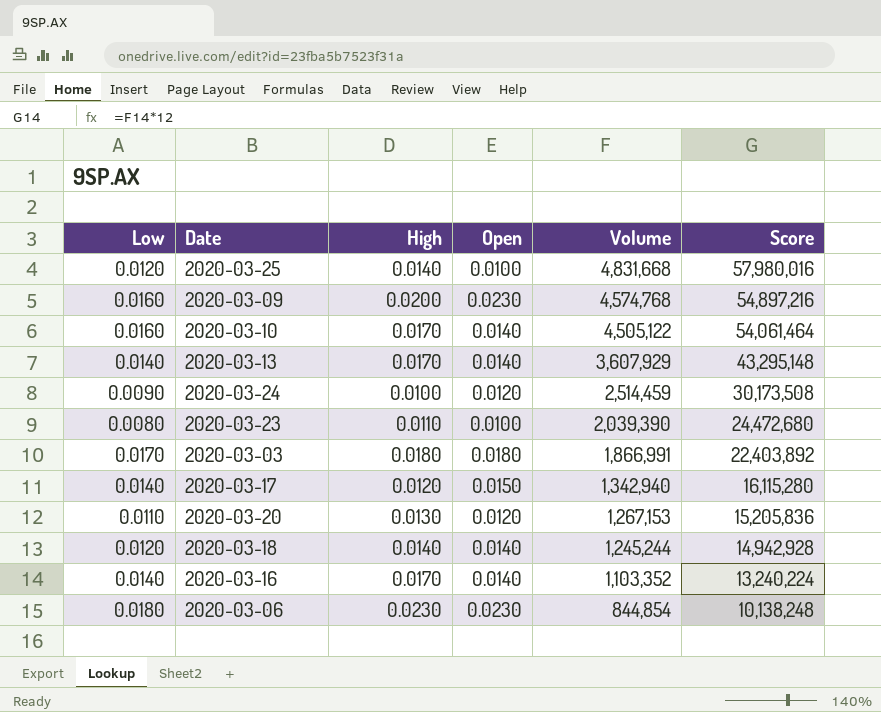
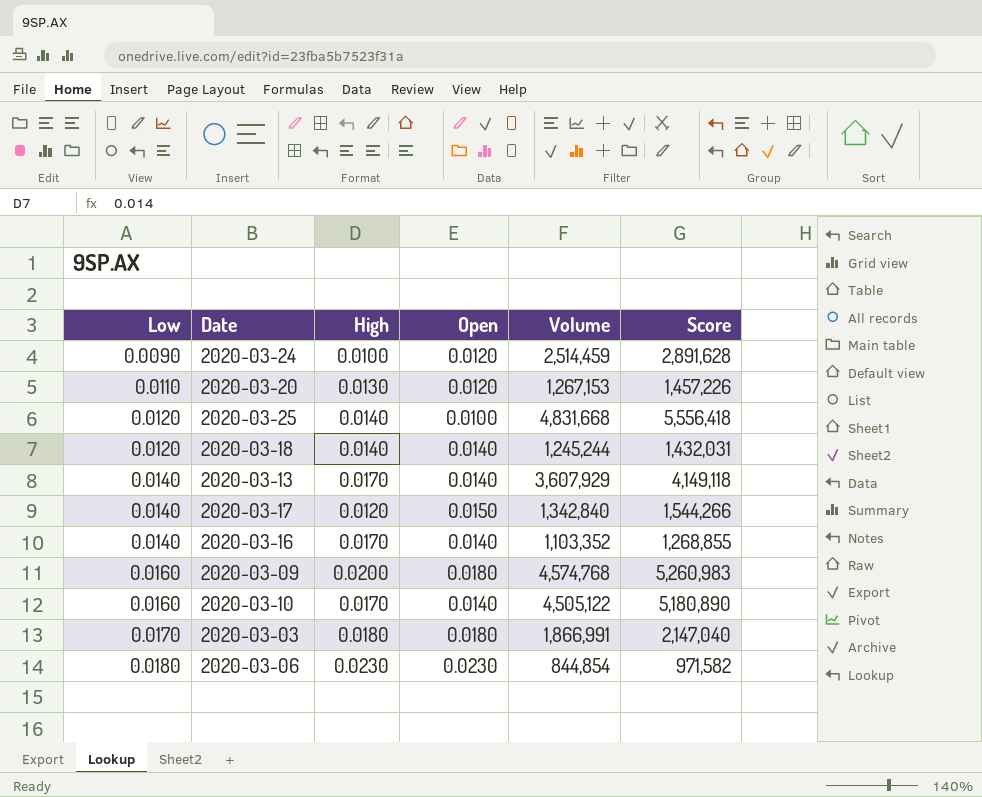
row order: Volume descending -> Low ascending
column Score | formula: [Volume] * 12 -> [Volume] * 1.15
row 2020-03-23: 0.0080 | 0.0110 | 0.0100 | 2,039,390 | 24,472,680 -> none
2020-03-17 | Volume: 1,342,940 -> 1,342,840
2020-03-09 | Open: 0.0230 -> 0.0180

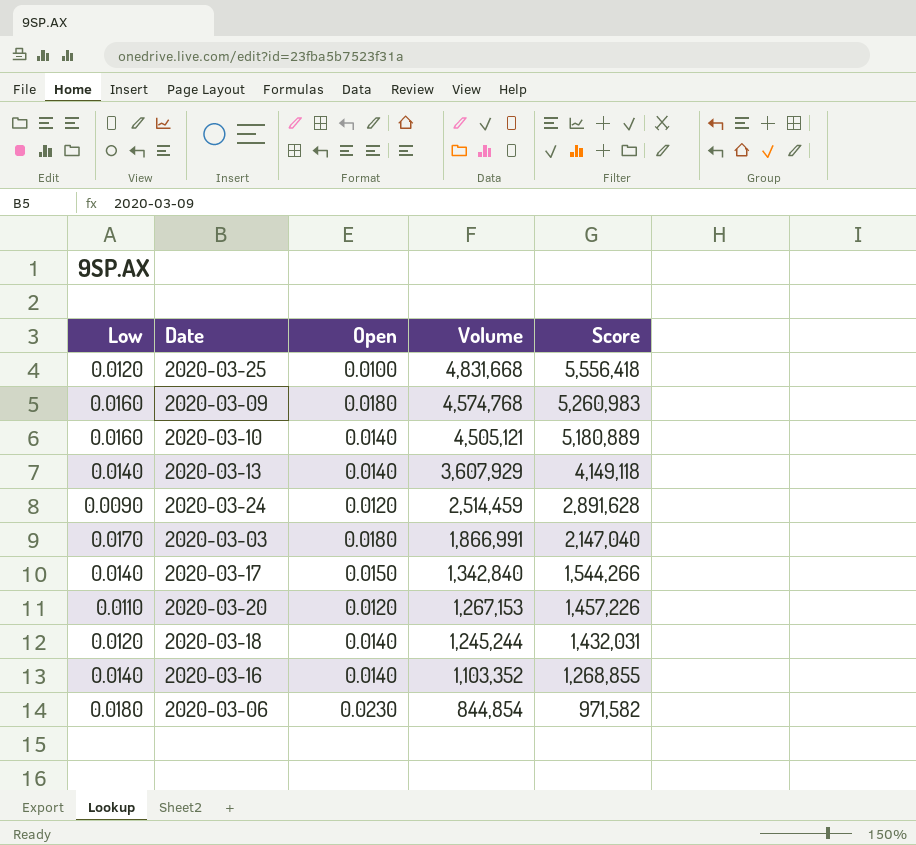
row order: Low ascending -> Volume descending
column High | position: 3 -> none
2020-03-10 | Volume: 4,505,122 -> 4,505,121
2020-03-10 | Score: 5,180,890 -> 5,180,889

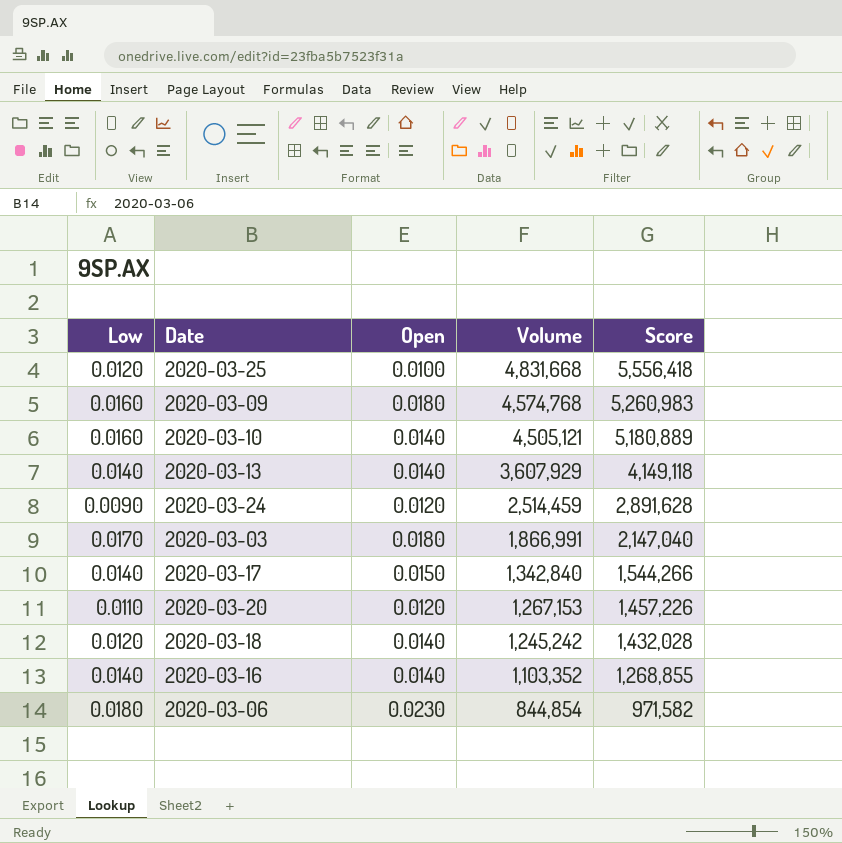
2020-03-18 | Volume: 1,245,244 -> 1,245,242
2020-03-18 | Score: 1,432,031 -> 1,432,028

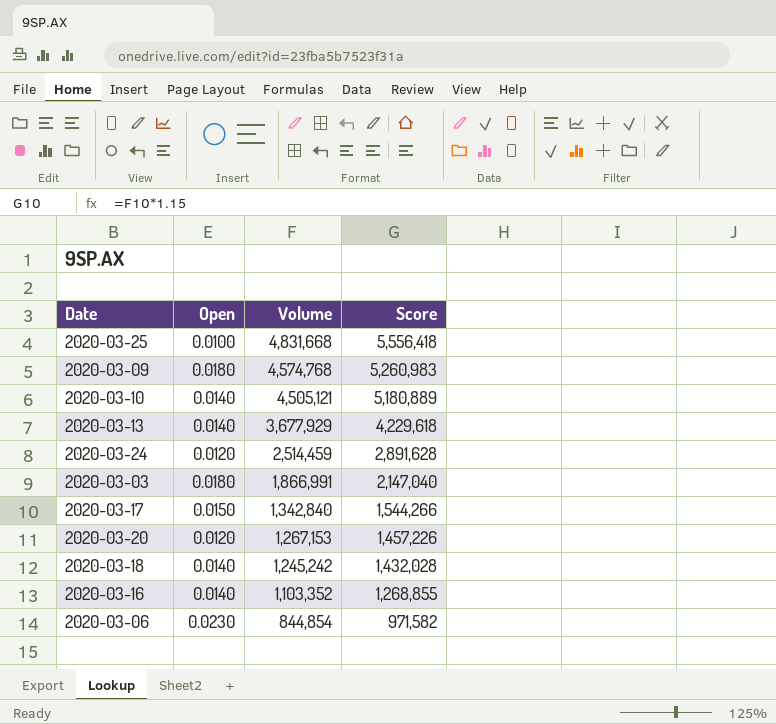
column Low | position: 1 -> none
2020-03-13 | Volume: 3,607,929 -> 3,677,929
2020-03-13 | Score: 4,149,118 -> 4,229,618

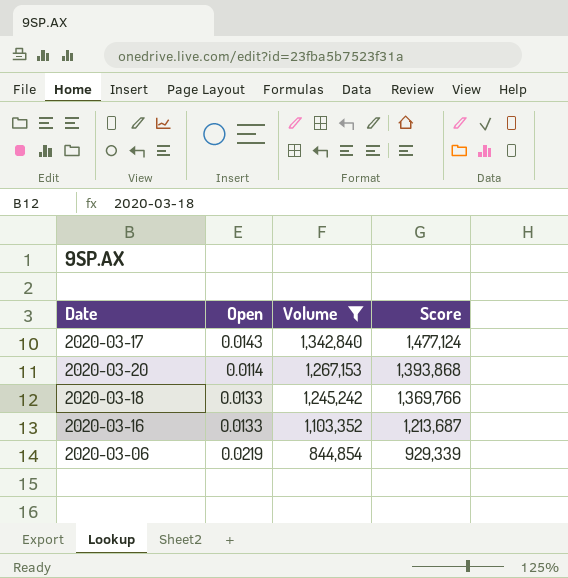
filter: none -> Volume <= 1,342,840
column Score | formula: [Volume] * 1.15 -> [Volume] * 1.1
2020-03-17 | Open: 0.0150 -> 0.0143
2020-03-20 | Open: 0.0120 -> 0.0114
2020-03-18 | Open: 0.0140 -> 0.0133
2020-03-16 | Open: 0.0140 -> 0.0133
2020-03-06 | Open: 0.0230 -> 0.0219

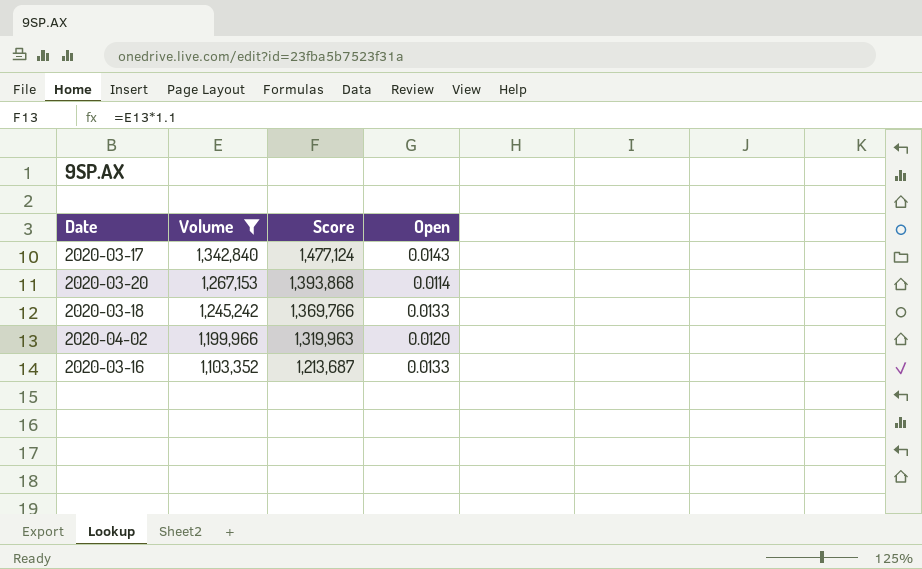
column Open | position: 2 -> 4
row 2020-03-06: 0.0219 | 844,854 | 929,339 -> none
row 2020-04-02: none -> 1,199,966 | 1,319,963 | 0.0120

